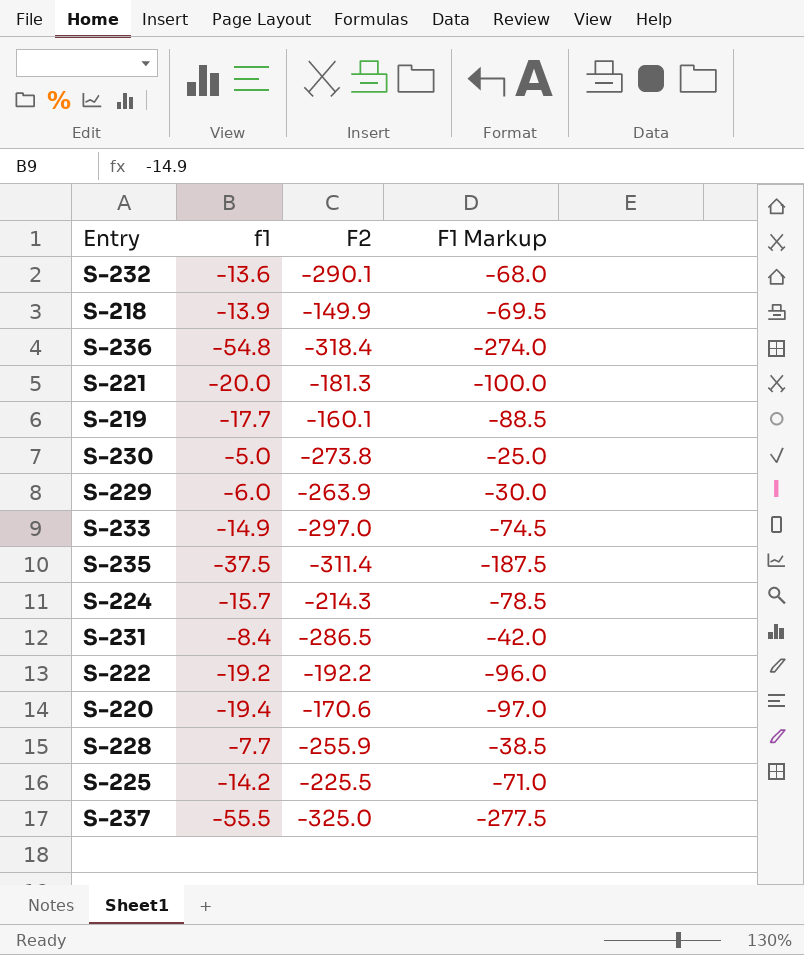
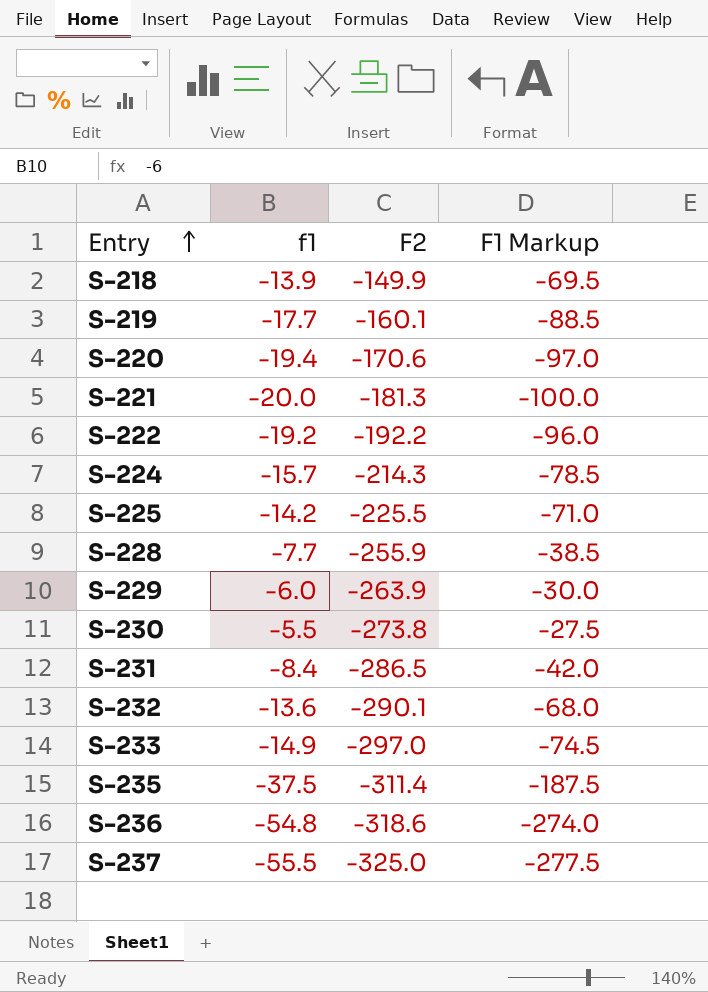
row order: none -> Entry ascending
S-230 | f1: -5.0 -> -5.5
S-230 | F1 Markup: -25.0 -> -27.5
S-236 | F2: -318.4 -> -318.6

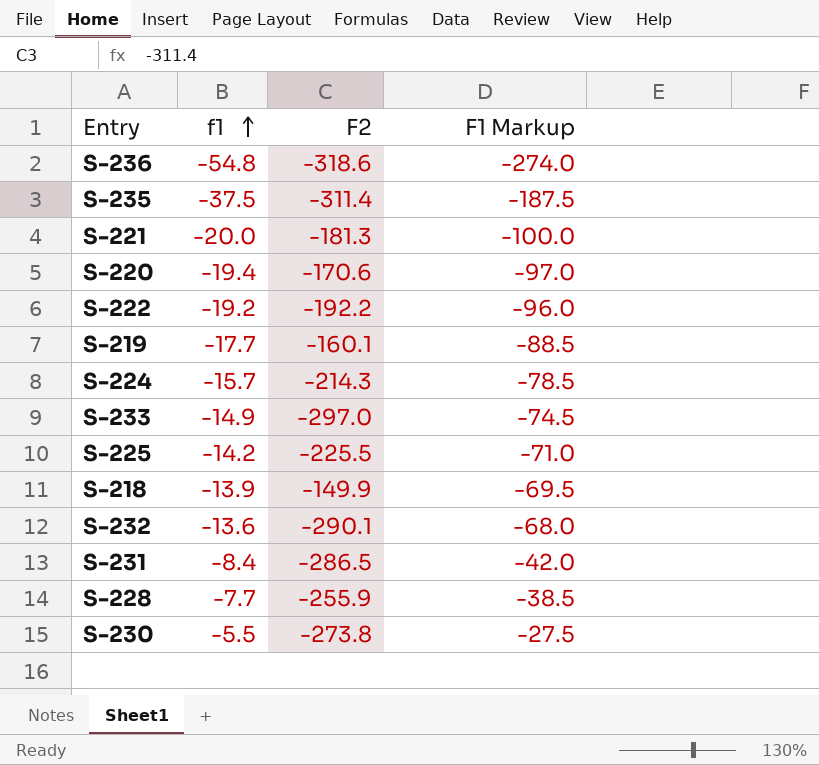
row order: Entry ascending -> f1 ascending
row S-229: -6.0 | -263.9 | -30.0 -> none
row S-237: -55.5 | -325.0 | -277.5 -> none

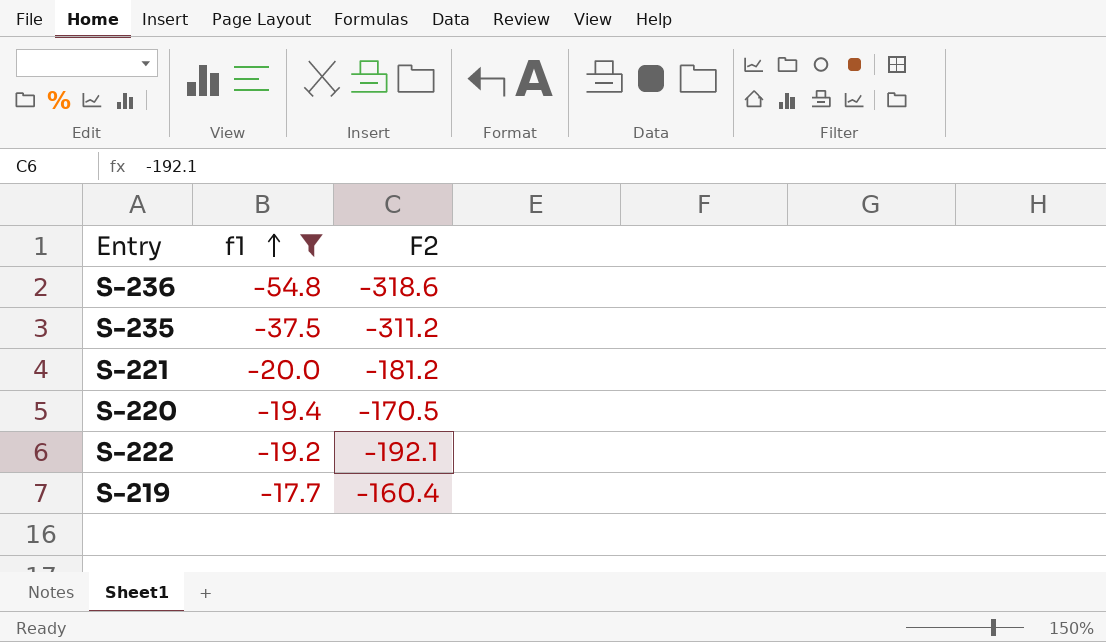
filter: none -> f1 <= -17.7
column F1 Markup | formula: [f1] * 5 -> none
S-235 | F2: -311.4 -> -311.2
S-221 | F2: -181.3 -> -181.2
S-220 | F2: -170.6 -> -170.5
S-222 | F2: -192.2 -> -192.1
S-219 | F2: -160.1 -> -160.4

